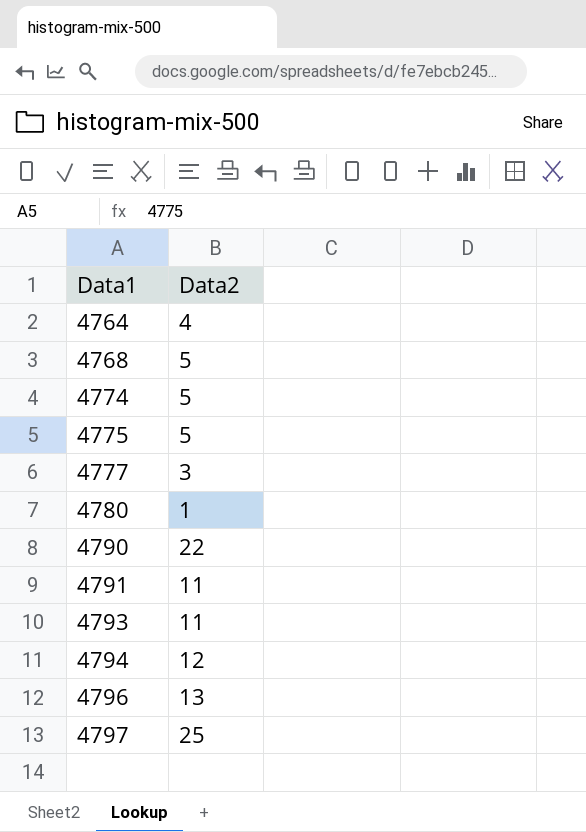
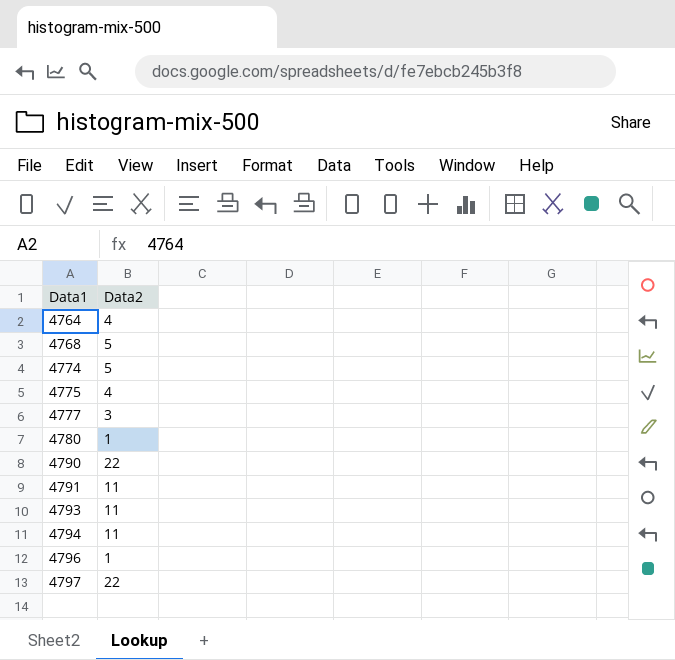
4775 | Data2: 5 -> 4
4794 | Data2: 12 -> 11
4796 | Data2: 13 -> 1
4797 | Data2: 25 -> 22

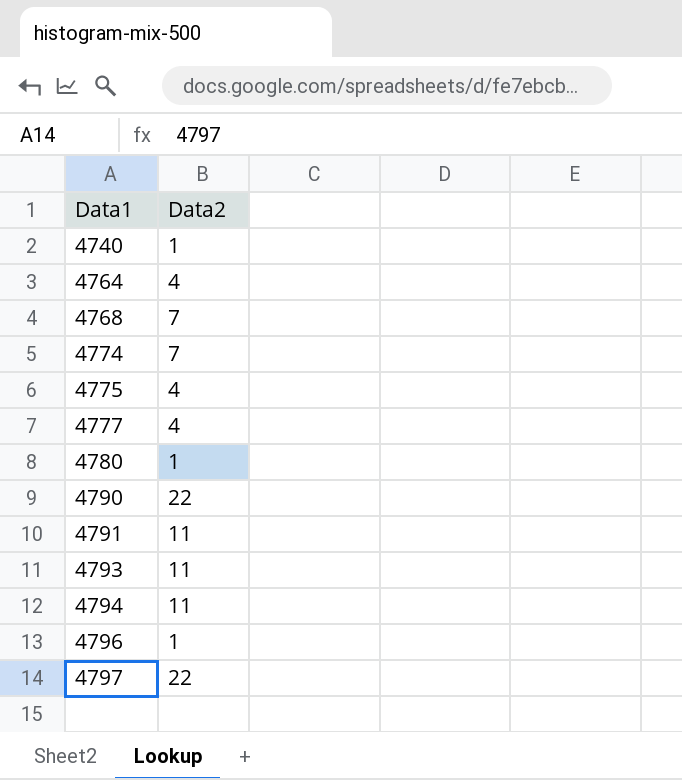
row 4740: none -> 1
4768 | Data2: 5 -> 7
4774 | Data2: 5 -> 7
4777 | Data2: 3 -> 4

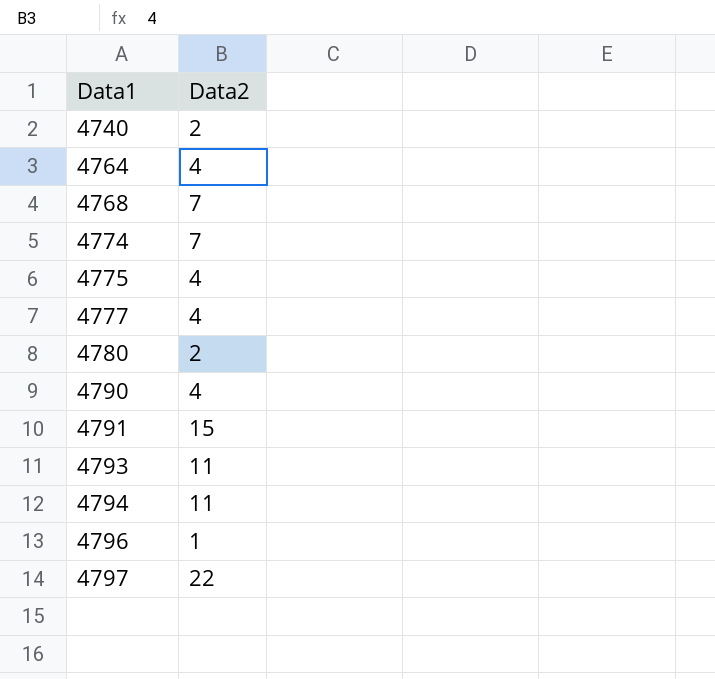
4740 | Data2: 1 -> 2
4780 | Data2: 1 -> 2
4790 | Data2: 22 -> 4
4791 | Data2: 11 -> 15

